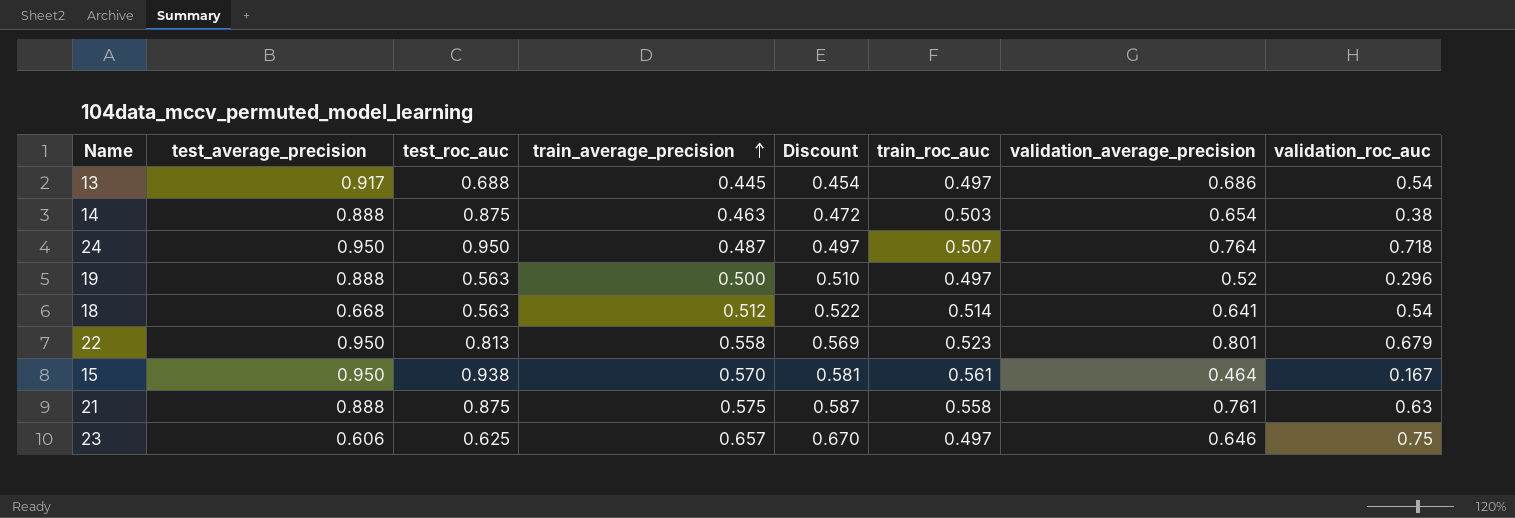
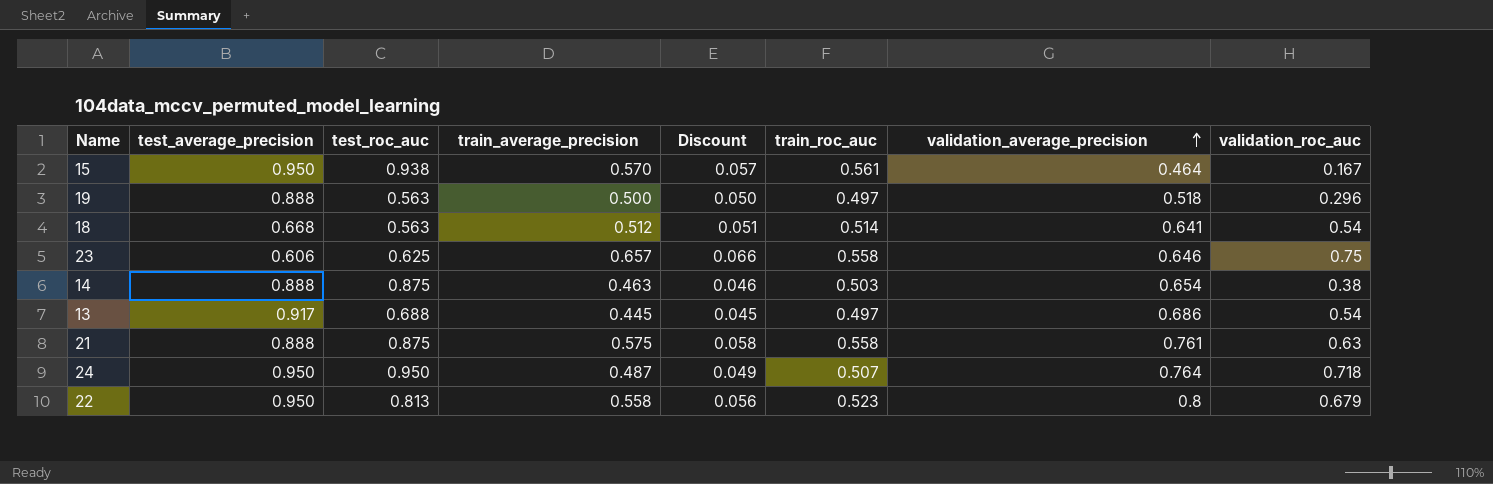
row order: train_average_precision ascending -> validation_average_precision ascending
column Discount | formula: [train_average_precision] * 1.02 -> [train_average_precision] * 0.1
19 | validation_average_precision: 0.52 -> 0.518
23 | train_roc_auc: 0.497 -> 0.558
22 | validation_average_precision: 0.801 -> 0.8

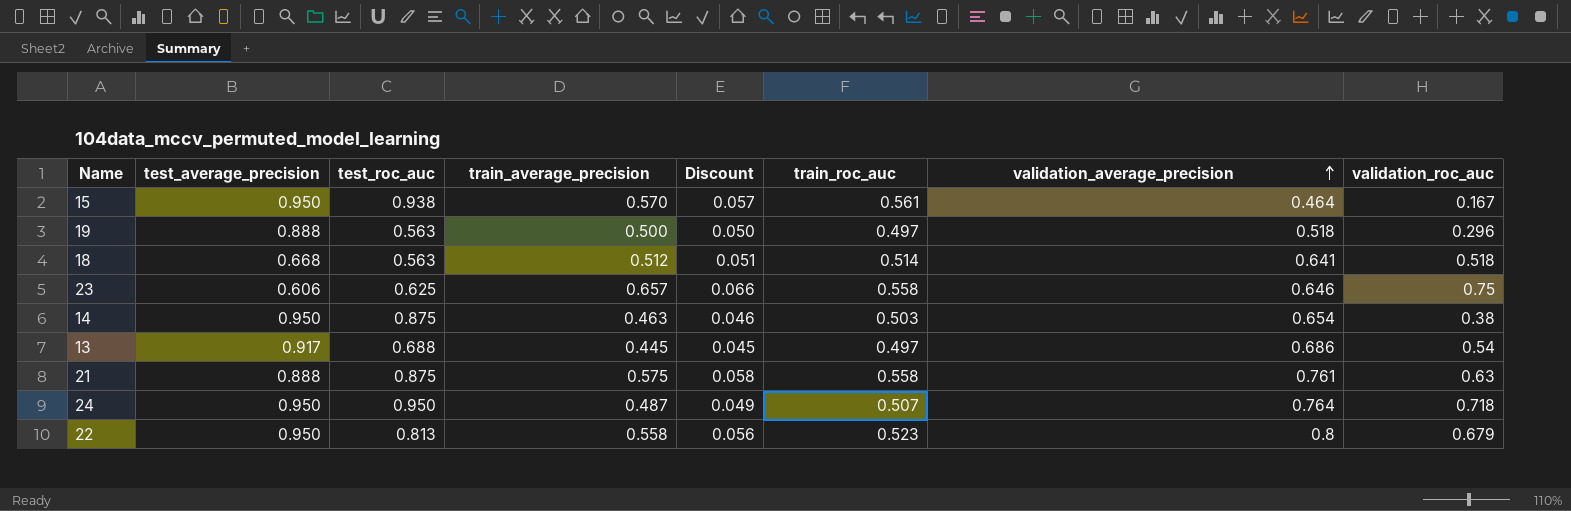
18 | validation_roc_auc: 0.54 -> 0.518
14 | test_average_precision: 0.888 -> 0.950

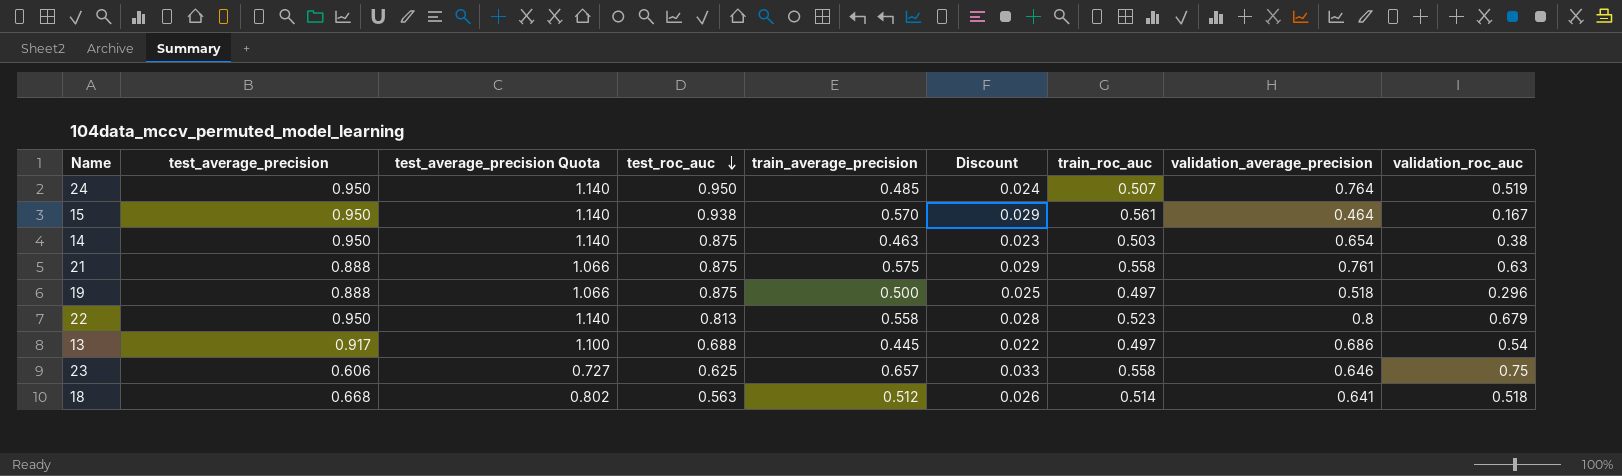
row order: validation_average_precision ascending -> test_roc_auc descending
column test_average_precision Quota | formula: none -> [test_average_precision] * 1.2
column Discount | formula: [train_average_precision] * 0.1 -> [train_average_precision] * 0.05
24 | train_average_precision: 0.487 -> 0.485
24 | validation_roc_auc: 0.718 -> 0.519
19 | test_roc_auc: 0.563 -> 0.875

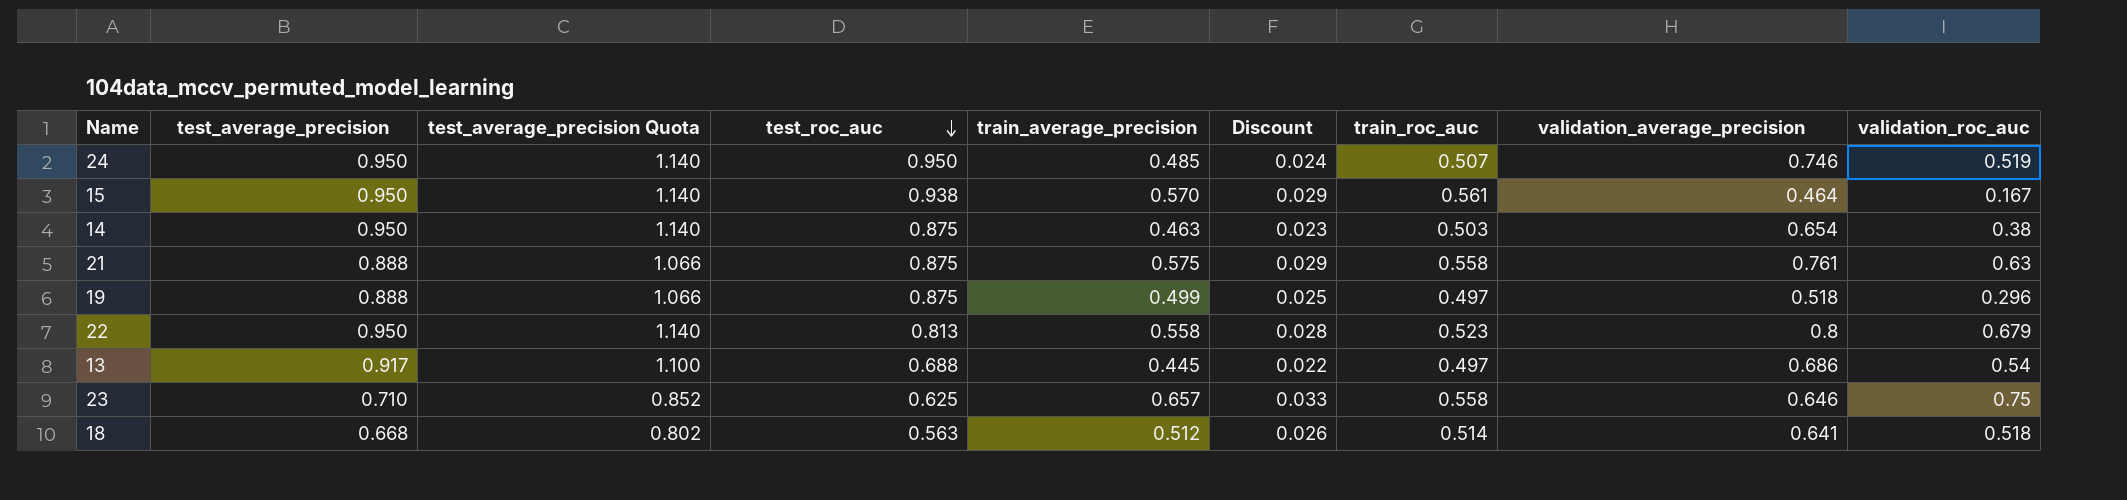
24 | validation_average_precision: 0.764 -> 0.746
19 | train_average_precision: 0.500 -> 0.499
23 | test_average_precision: 0.606 -> 0.710
23 | test_average_precision Quota: 0.727 -> 0.852

